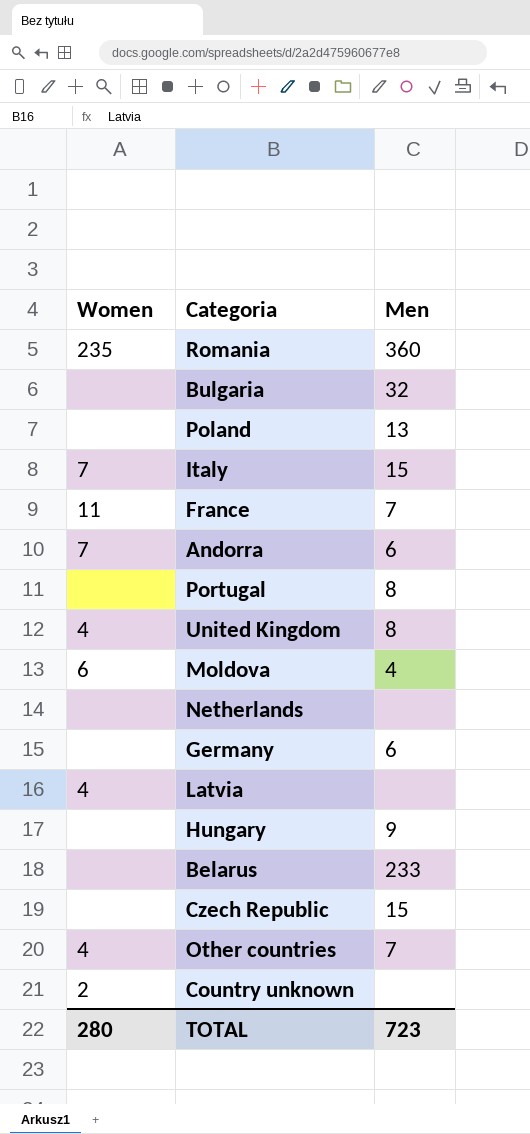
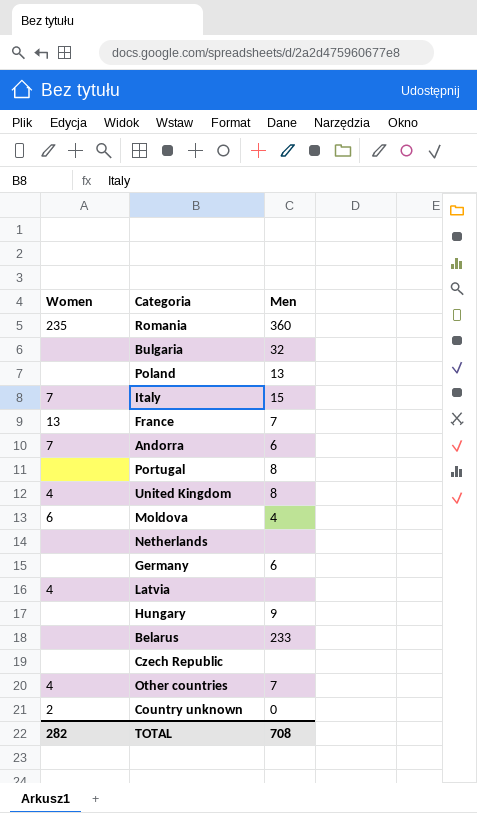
France | Women: 11 -> 13
Czech Republic | Men: 15 -> none
Country unknown | Men: none -> 0
TOTAL | Women: 280 -> 282
TOTAL | Men: 723 -> 708

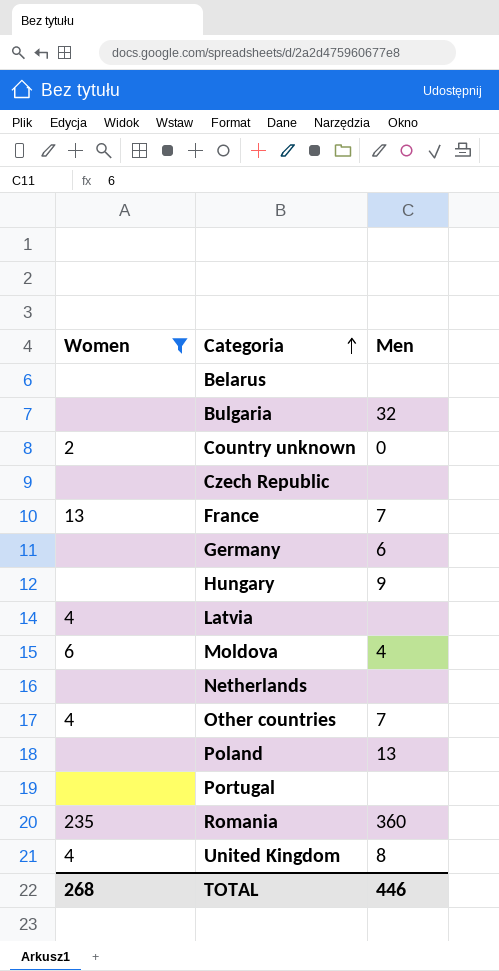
filter: none -> Women != 7
row order: none -> Categoria ascending
Belarus | Men: 233 -> none
Portugal | Men: 8 -> none
TOTAL | Women: 282 -> 268
TOTAL | Men: 708 -> 446

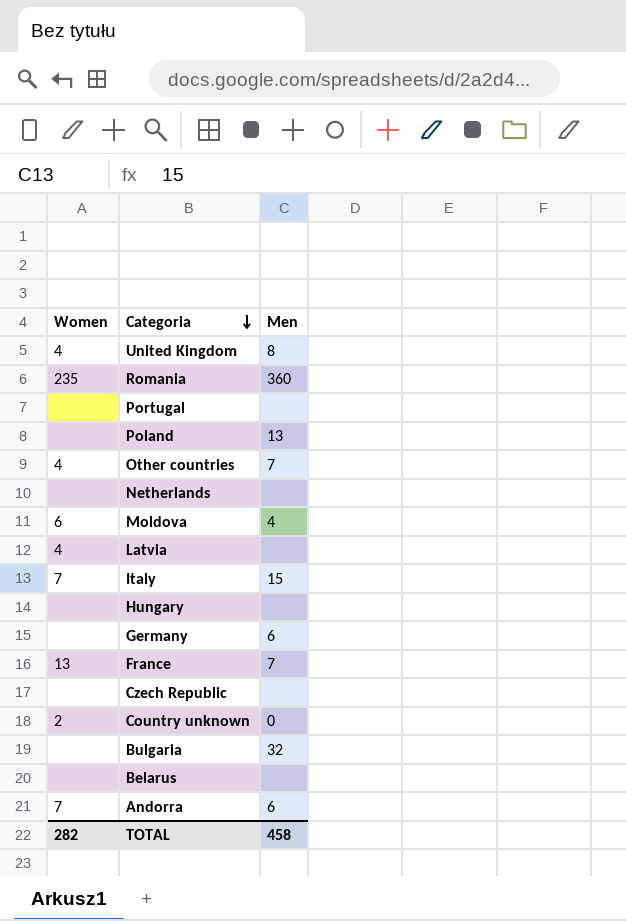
filter: Women != 7 -> none
row order: Categoria ascending -> Categoria descending
Hungary | Men: 9 -> none
TOTAL | Women: 268 -> 282
TOTAL | Men: 446 -> 458

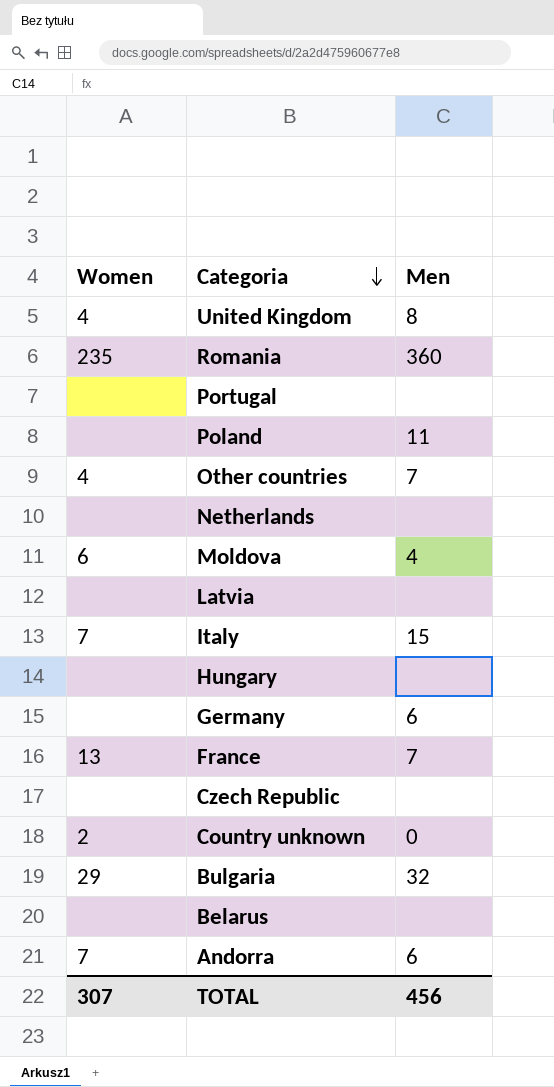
Poland | Men: 13 -> 11
Latvia | Women: 4 -> none
Bulgaria | Women: none -> 29
TOTAL | Women: 282 -> 307
TOTAL | Men: 458 -> 456

